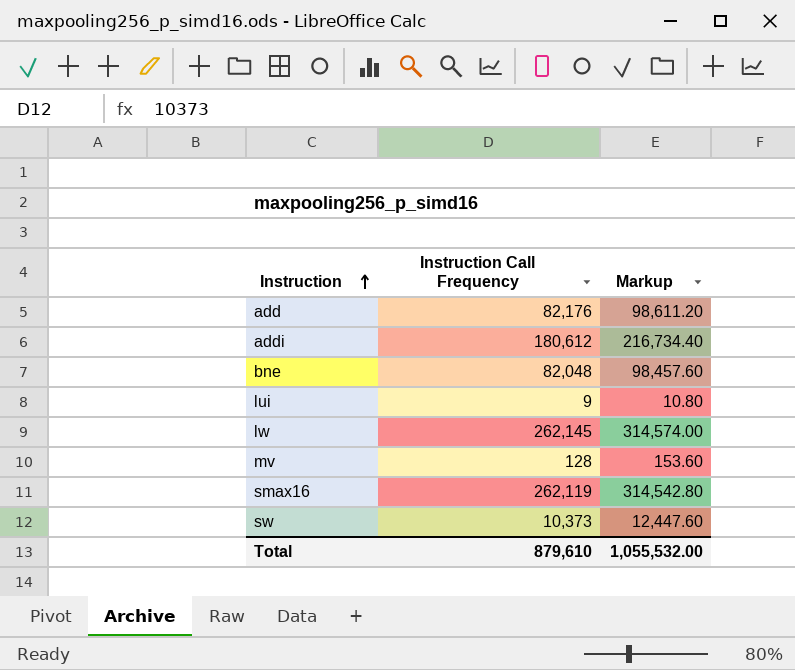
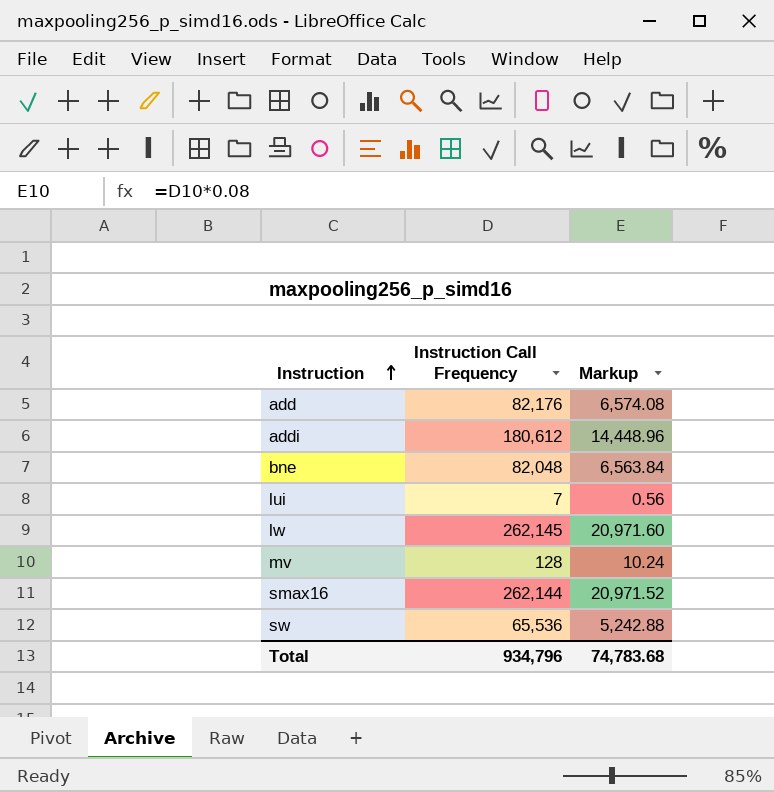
column Markup | formula: [Instruction Call Frequency] * 1.2 -> [Instruction Call Frequency] * 0.08
lui | Instruction Call Frequency: 9 -> 7
smax16 | Instruction Call Frequency: 262,119 -> 262,144
sw | Instruction Call Frequency: 10,373 -> 65,536
Total | Instruction Call Frequency: 879,610 -> 934,796
Total | Markup: 1,055,532.00 -> 74,783.68

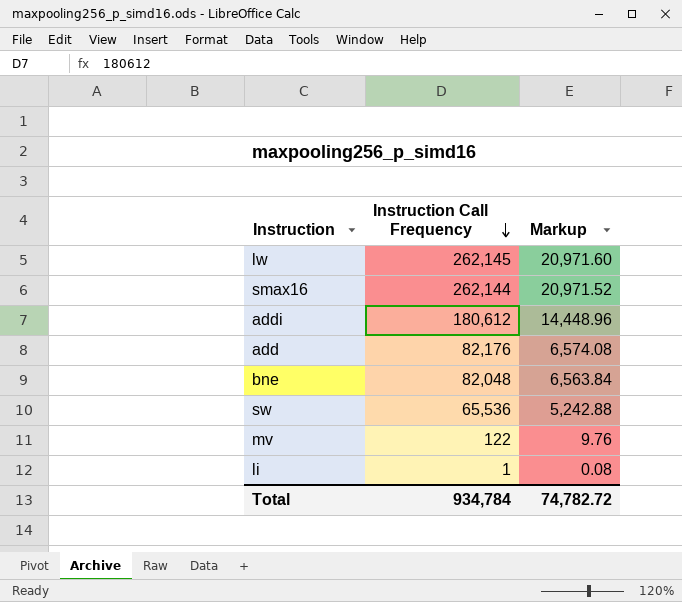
row order: Instruction ascending -> Instruction Call Frequency descending
row lui: 7 | 0.56 -> none
mv | Instruction Call Frequency: 128 -> 122
mv | Markup: 10.24 -> 9.76
row li: none -> 1 | 0.08
Total | Instruction Call Frequency: 934,796 -> 934,784
Total | Markup: 74,783.68 -> 74,782.72

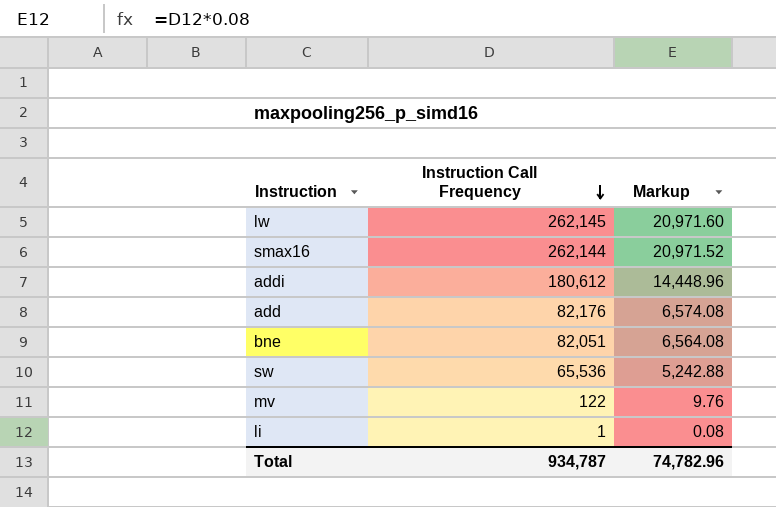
bne | Instruction Call Frequency: 82,048 -> 82,051
bne | Markup: 6,563.84 -> 6,564.08
Total | Instruction Call Frequency: 934,784 -> 934,787
Total | Markup: 74,782.72 -> 74,782.96

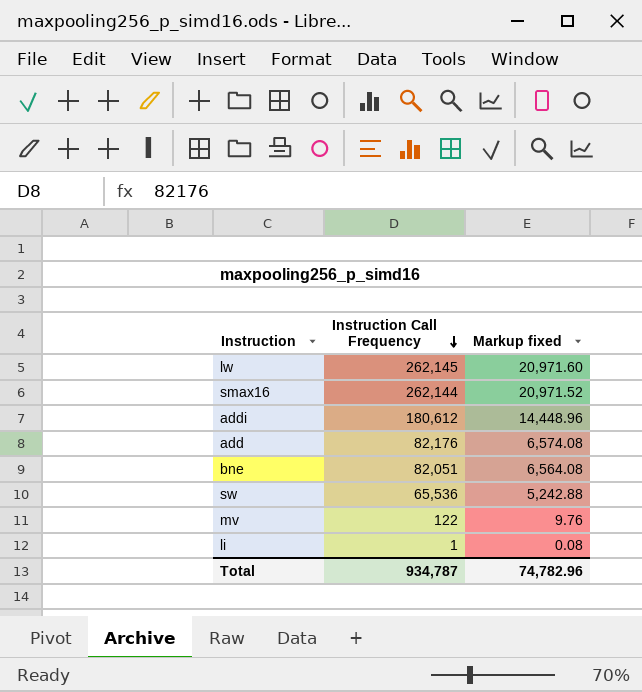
column name: Markup -> Markup fixed

